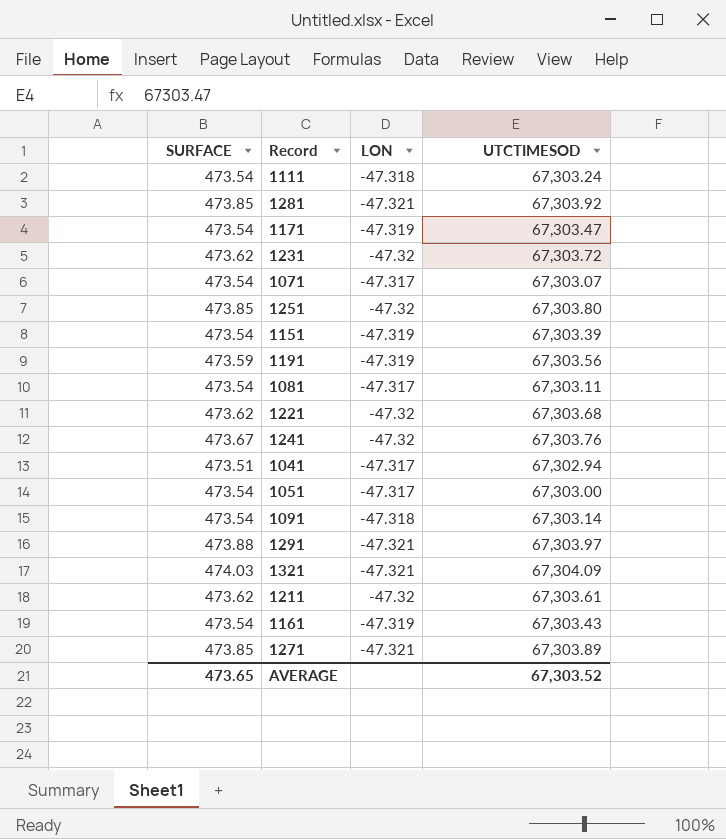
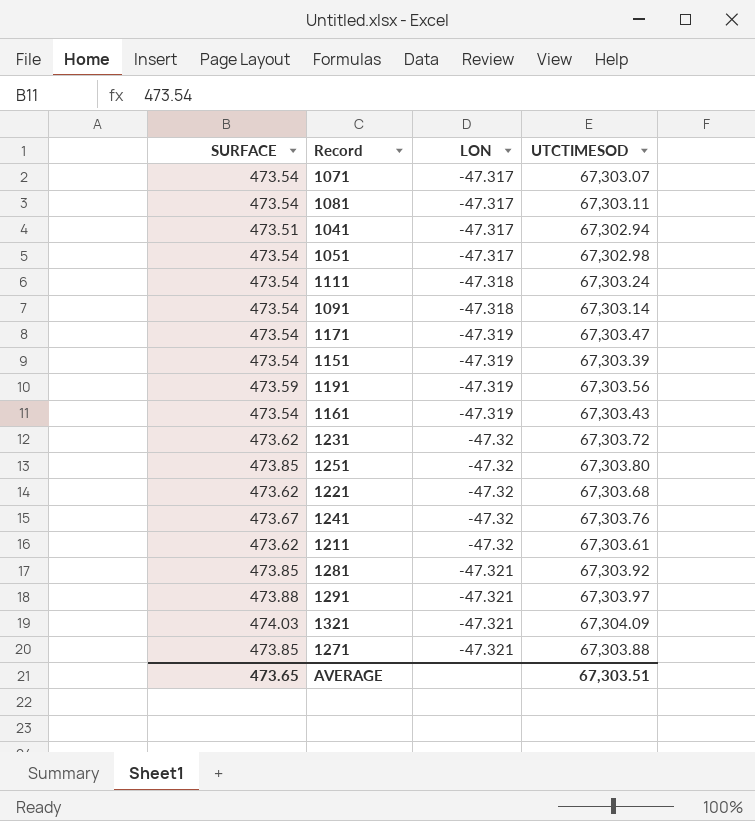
row order: none -> LON descending
1051 | UTCTIMESOD: 67,303.00 -> 67,302.98
1271 | UTCTIMESOD: 67,303.89 -> 67,303.88
AVERAGE | UTCTIMESOD: 67,303.52 -> 67,303.51

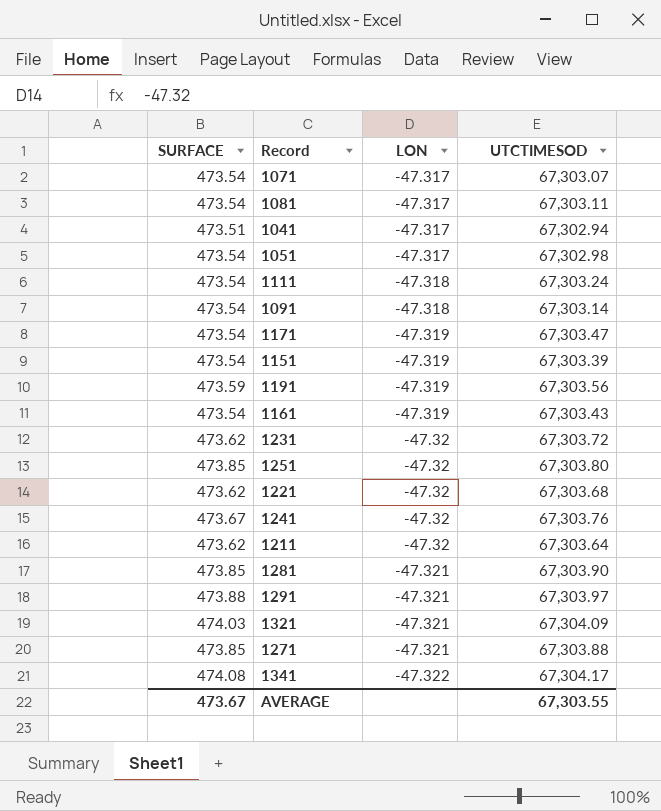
1211 | UTCTIMESOD: 67,303.61 -> 67,303.64
1281 | UTCTIMESOD: 67,303.92 -> 67,303.90
row 1341: none -> 474.08 | -47.322 | 67,304.17
AVERAGE | SURFACE: 473.65 -> 473.67
AVERAGE | UTCTIMESOD: 67,303.51 -> 67,303.55

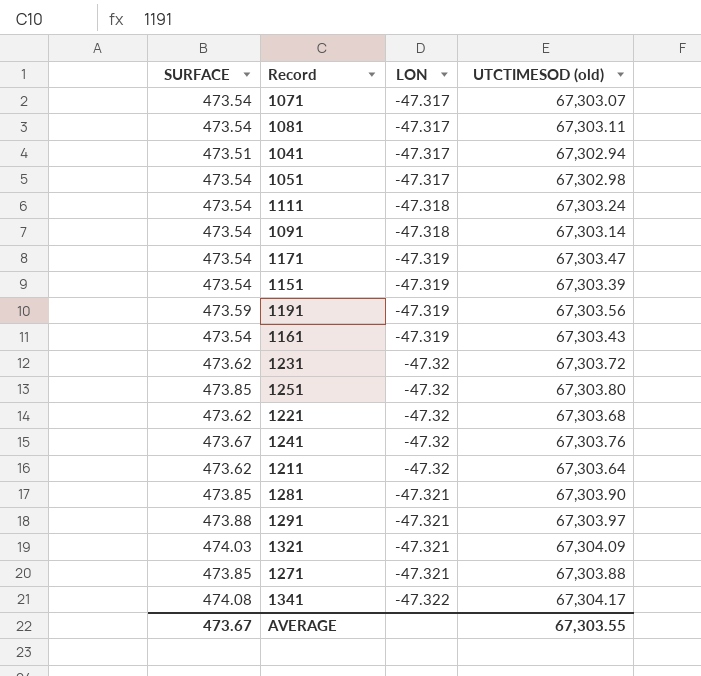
column name: UTCTIMESOD -> UTCTIMESOD (old)

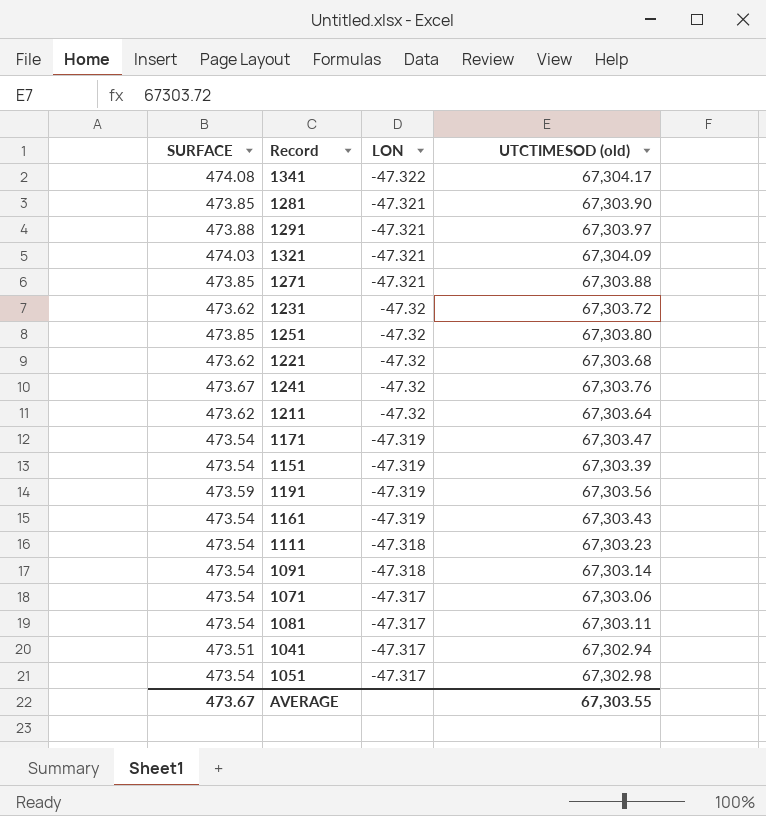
row order: LON descending -> LON ascending
1111 | UTCTIMESOD (old): 67,303.24 -> 67,303.23
1071 | UTCTIMESOD (old): 67,303.07 -> 67,303.06

